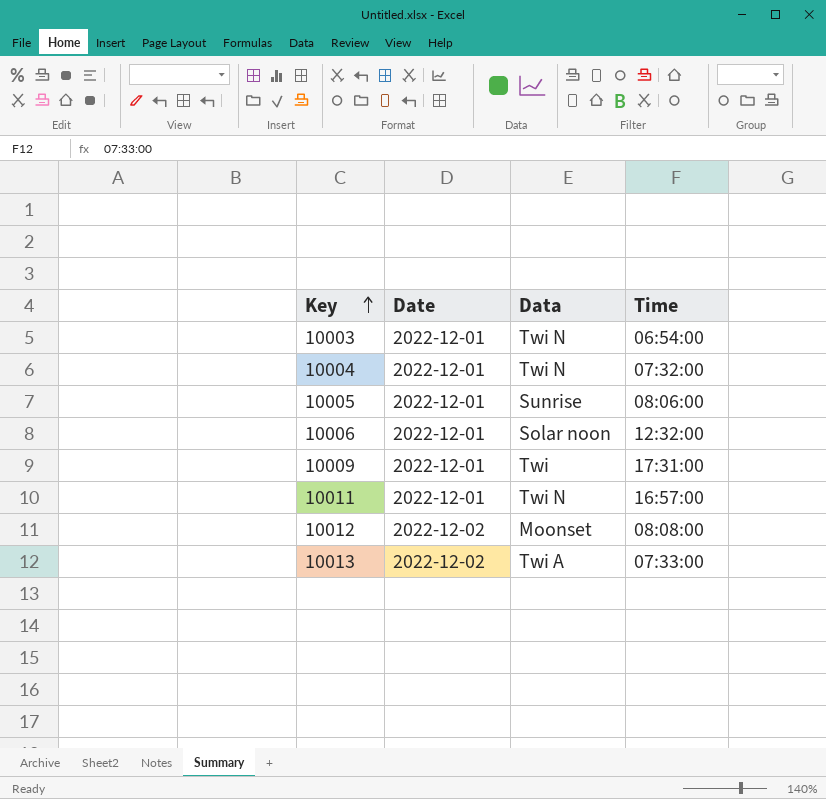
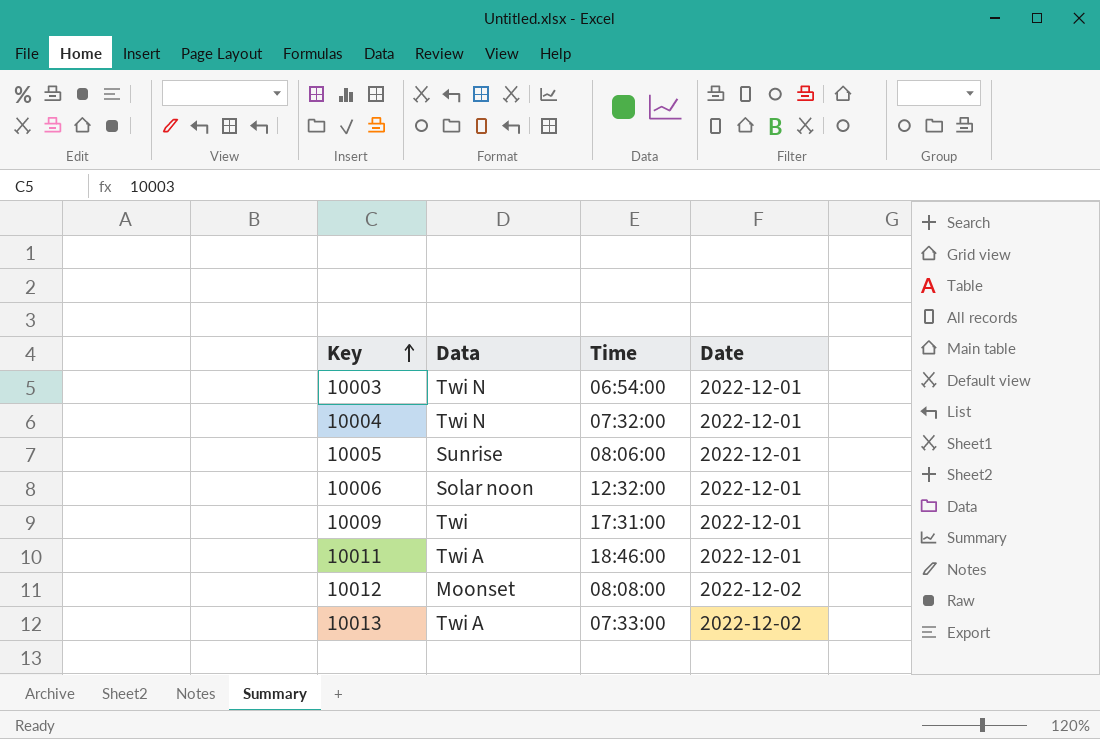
column Date | position: 2 -> 4
10011 | Data: Twi N -> Twi A
10011 | Time: 16:57:00 -> 18:46:00

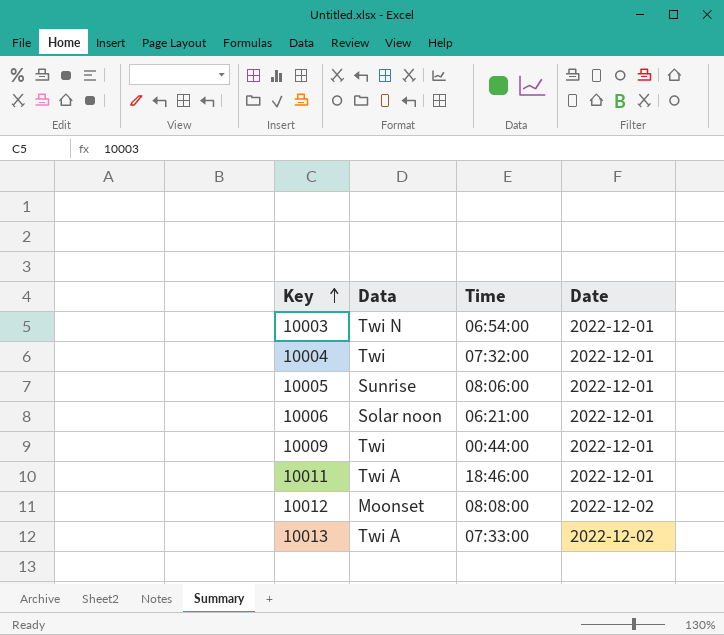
10004 | Data: Twi N -> Twi
10006 | Time: 12:32:00 -> 06:21:00
10009 | Time: 17:31:00 -> 00:44:00

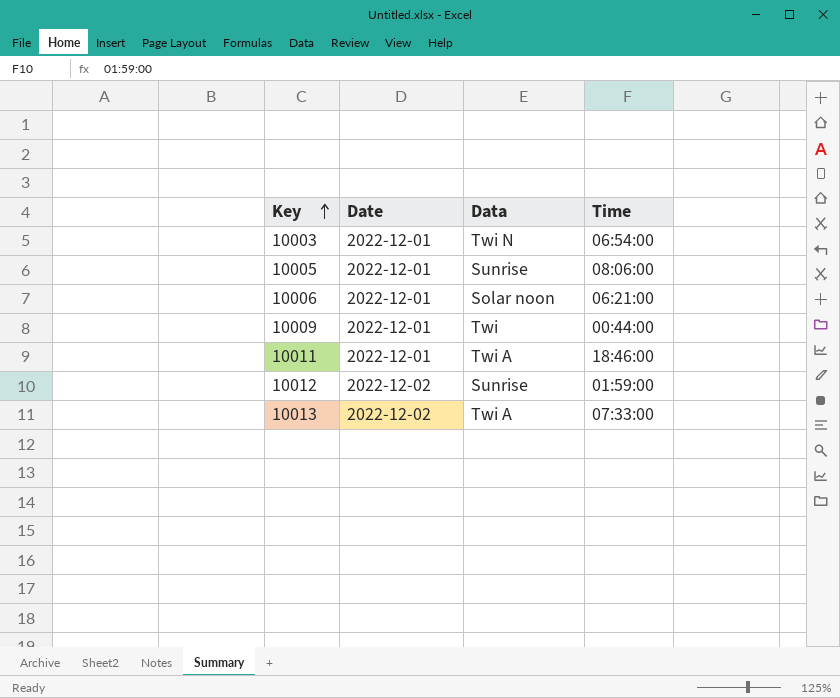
column Date | position: 4 -> 2
row 10004: Twi | 07:32:00 | 2022-12-01 -> none
10012 | Data: Moonset -> Sunrise
10012 | Time: 08:08:00 -> 01:59:00

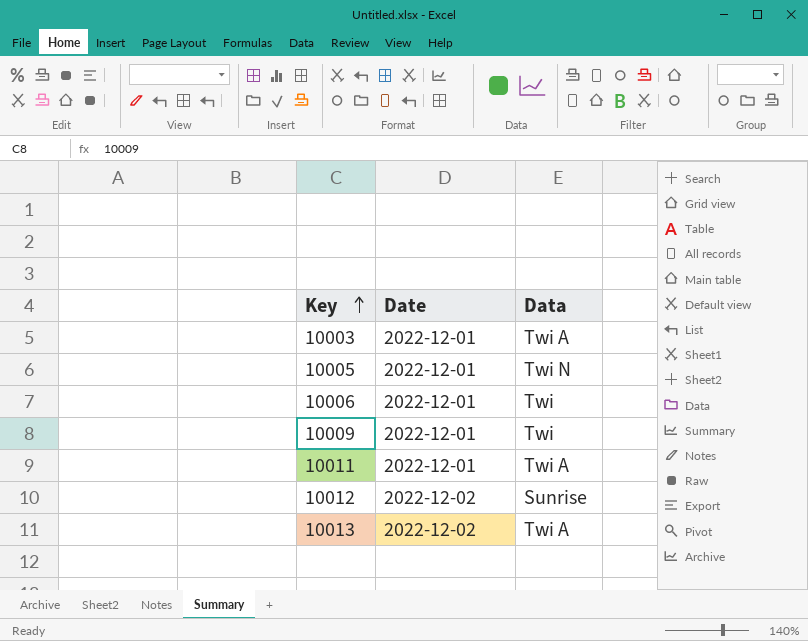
column Time | position: 4 -> none
10003 | Data: Twi N -> Twi A
10005 | Data: Sunrise -> Twi N
10006 | Data: Solar noon -> Twi

